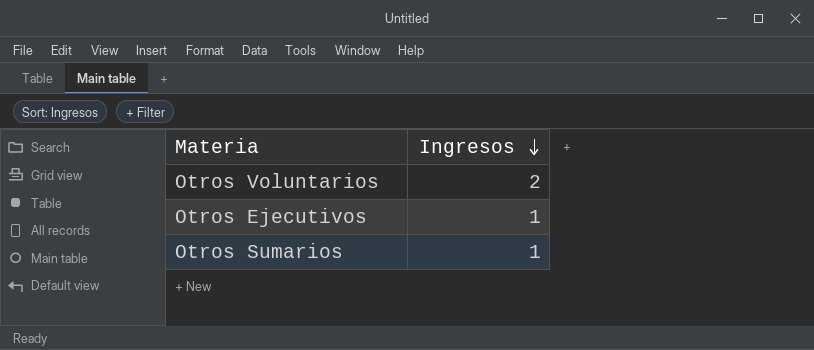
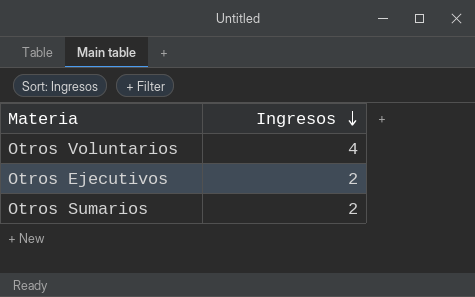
Otros Voluntarios | Ingresos: 2 -> 4
Otros Ejecutivos | Ingresos: 1 -> 2
Otros Sumarios | Ingresos: 1 -> 2

